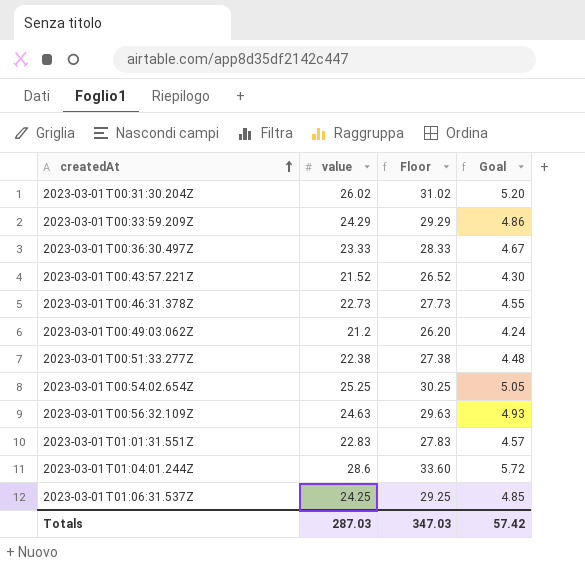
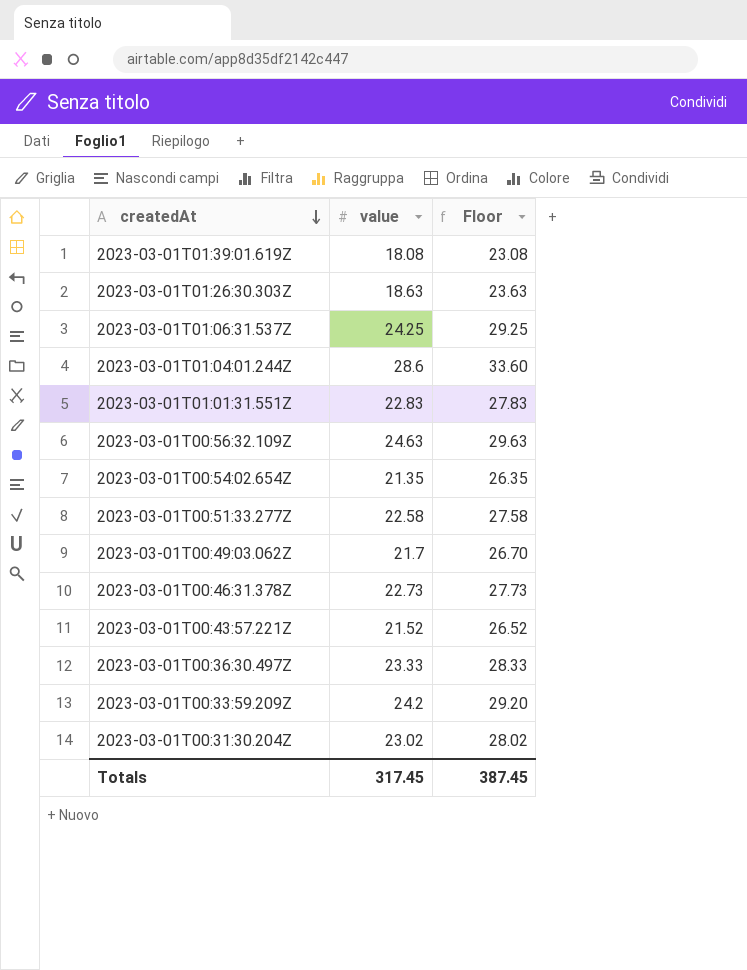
row order: createdAt ascending -> createdAt descending
column Goal | formula: [value] * 0.2 -> none
row 2023-03-01T01:39:01.619Z: none -> 18.08 | 23.08
row 2023-03-01T01:26:30.303Z: none -> 18.63 | 23.63
2023-03-01T00:54:02.654Z | value: 25.25 -> 21.35
2023-03-01T00:54:02.654Z | Floor: 30.25 -> 26.35
2023-03-01T00:51:33.277Z | value: 22.38 -> 22.58
2023-03-01T00:51:33.277Z | Floor: 27.38 -> 27.58
2023-03-01T00:49:03.062Z | value: 21.2 -> 21.7
2023-03-01T00:49:03.062Z | Floor: 26.20 -> 26.70
2023-03-01T00:33:59.209Z | value: 24.29 -> 24.2
2023-03-01T00:33:59.209Z | Floor: 29.29 -> 29.20
2023-03-01T00:31:30.204Z | value: 26.02 -> 23.02
2023-03-01T00:31:30.204Z | Floor: 31.02 -> 28.02
Totals | value: 287.03 -> 317.45
Totals | Floor: 347.03 -> 387.45

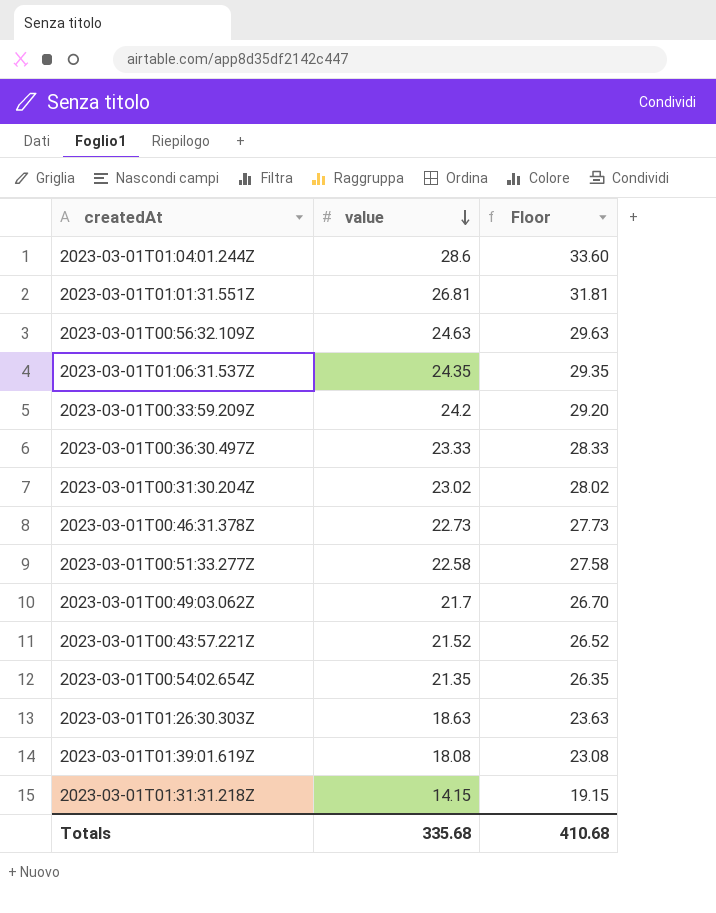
row order: createdAt descending -> value descending
2023-03-01T01:01:31.551Z | value: 22.83 -> 26.81
2023-03-01T01:01:31.551Z | Floor: 27.83 -> 31.81
2023-03-01T01:06:31.537Z | value: 24.25 -> 24.35
2023-03-01T01:06:31.537Z | Floor: 29.25 -> 29.35
row 2023-03-01T01:31:31.218Z: none -> 14.15 | 19.15
Totals | value: 317.45 -> 335.68
Totals | Floor: 387.45 -> 410.68

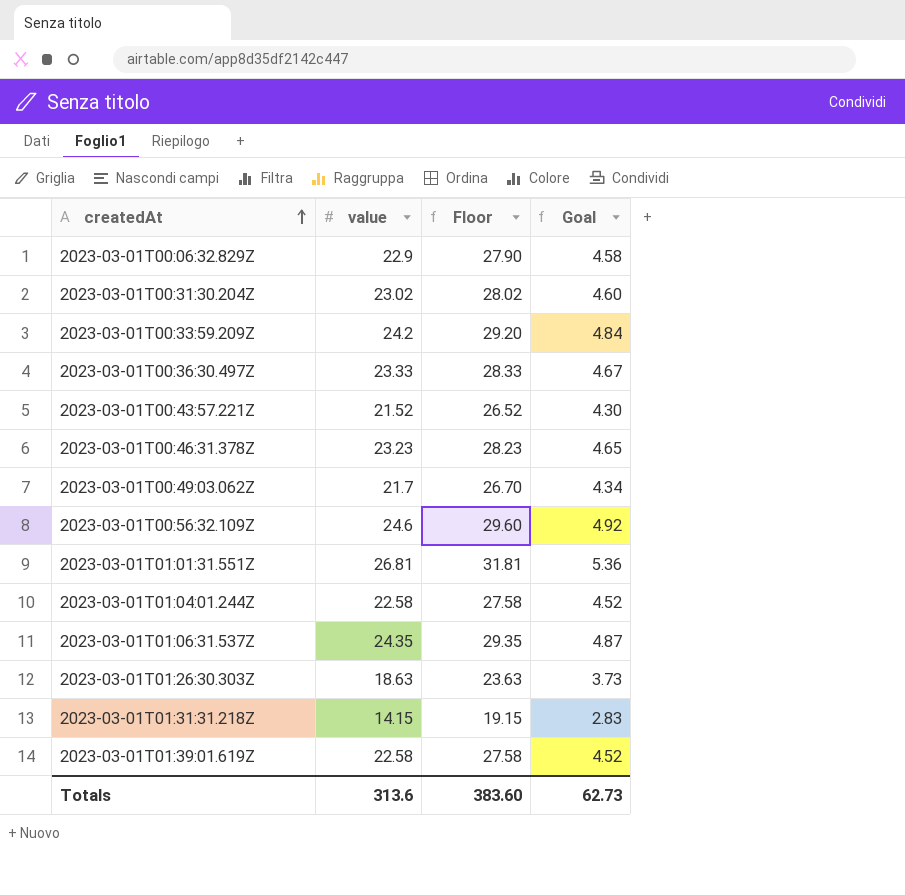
row order: value descending -> createdAt ascending
column Goal | formula: none -> [value] * 0.2
row 2023-03-01T00:51:33.277Z: 22.58 | 27.58 -> none
row 2023-03-01T00:54:02.654Z: 21.35 | 26.35 -> none
row 2023-03-01T00:06:32.829Z: none -> 22.9 | 27.90 | 4.58
2023-03-01T00:46:31.378Z | value: 22.73 -> 23.23
2023-03-01T00:46:31.378Z | Floor: 27.73 -> 28.23
2023-03-01T00:56:32.109Z | value: 24.63 -> 24.6
2023-03-01T00:56:32.109Z | Floor: 29.63 -> 29.60
2023-03-01T01:04:01.244Z | value: 28.6 -> 22.58
2023-03-01T01:04:01.244Z | Floor: 33.60 -> 27.58
2023-03-01T01:39:01.619Z | value: 18.08 -> 22.58
2023-03-01T01:39:01.619Z | Floor: 23.08 -> 27.58
Totals | value: 335.68 -> 313.6
Totals | Floor: 410.68 -> 383.60

